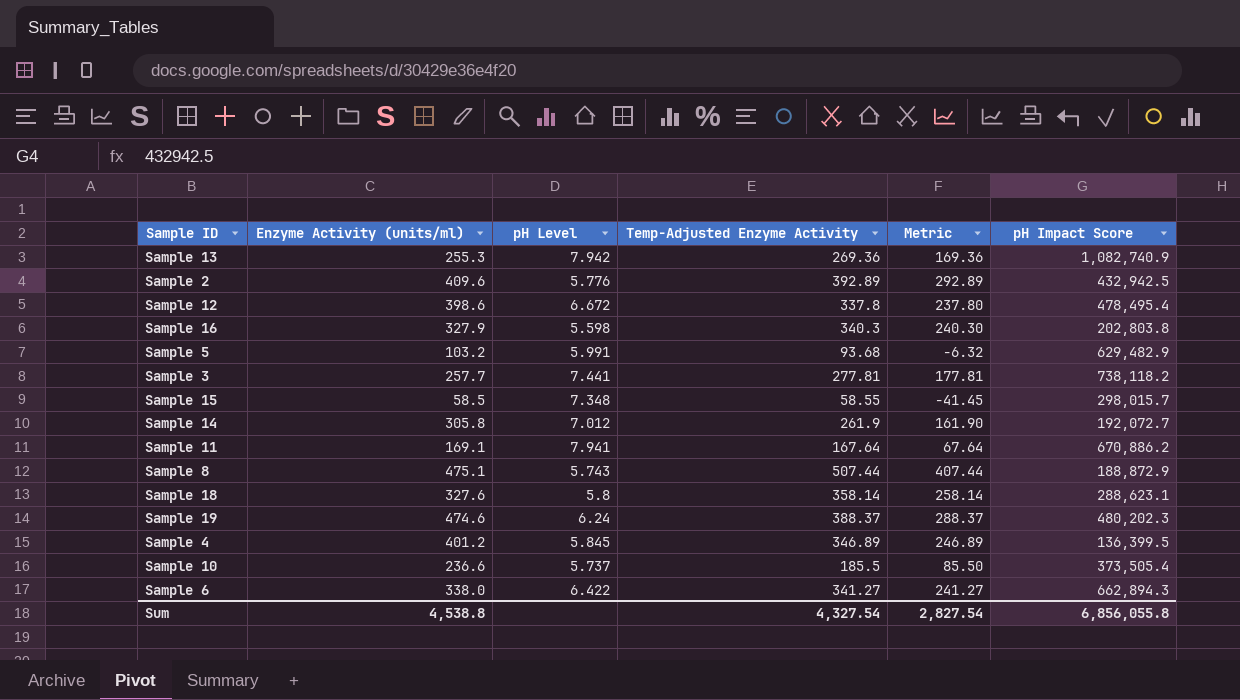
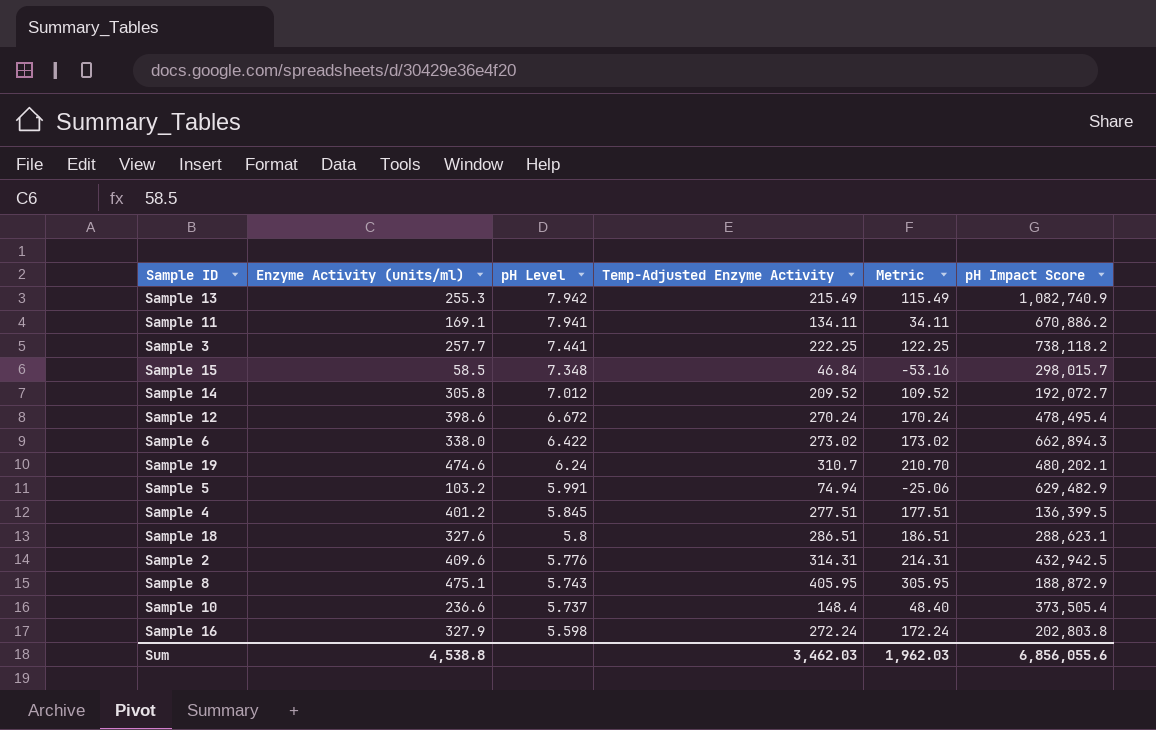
row order: none -> pH Level descending
Sample 13 | Temp-Adjusted Enzyme Activity: 269.36 -> 215.49
Sample 13 | Metric: 169.36 -> 115.49
Sample 11 | Temp-Adjusted Enzyme Activity: 167.64 -> 134.11
Sample 11 | Metric: 67.64 -> 34.11
Sample 3 | Temp-Adjusted Enzyme Activity: 277.81 -> 222.25
Sample 3 | Metric: 177.81 -> 122.25
Sample 15 | Temp-Adjusted Enzyme Activity: 58.55 -> 46.84
Sample 15 | Metric: -41.45 -> -53.16
Sample 14 | Temp-Adjusted Enzyme Activity: 261.9 -> 209.52
Sample 14 | Metric: 161.90 -> 109.52
Sample 12 | Temp-Adjusted Enzyme Activity: 337.8 -> 270.24
Sample 12 | Metric: 237.80 -> 170.24
Sample 6 | Temp-Adjusted Enzyme Activity: 341.27 -> 273.02
Sample 6 | Metric: 241.27 -> 173.02
Sample 19 | Temp-Adjusted Enzyme Activity: 388.37 -> 310.7
Sample 19 | Metric: 288.37 -> 210.70
Sample 19 | pH Impact Score: 480,202.3 -> 480,202.1
Sample 5 | Temp-Adjusted Enzyme Activity: 93.68 -> 74.94
Sample 5 | Metric: -6.32 -> -25.06
Sample 4 | Temp-Adjusted Enzyme Activity: 346.89 -> 277.51
Sample 4 | Metric: 246.89 -> 177.51
Sample 18 | Temp-Adjusted Enzyme Activity: 358.14 -> 286.51
Sample 18 | Metric: 258.14 -> 186.51
Sample 2 | Temp-Adjusted Enzyme Activity: 392.89 -> 314.31
Sample 2 | Metric: 292.89 -> 214.31
Sample 8 | Temp-Adjusted Enzyme Activity: 507.44 -> 405.95
Sample 8 | Metric: 407.44 -> 305.95
Sample 10 | Temp-Adjusted Enzyme Activity: 185.5 -> 148.4
Sample 10 | Metric: 85.50 -> 48.40
Sample 16 | Temp-Adjusted Enzyme Activity: 340.3 -> 272.24
Sample 16 | Metric: 240.30 -> 172.24
Sum | Temp-Adjusted Enzyme Activity: 4,327.54 -> 3,462.03
Sum | Metric: 2,827.54 -> 1,962.03
Sum | pH Impact Score: 6,856,055.8 -> 6,856,055.6

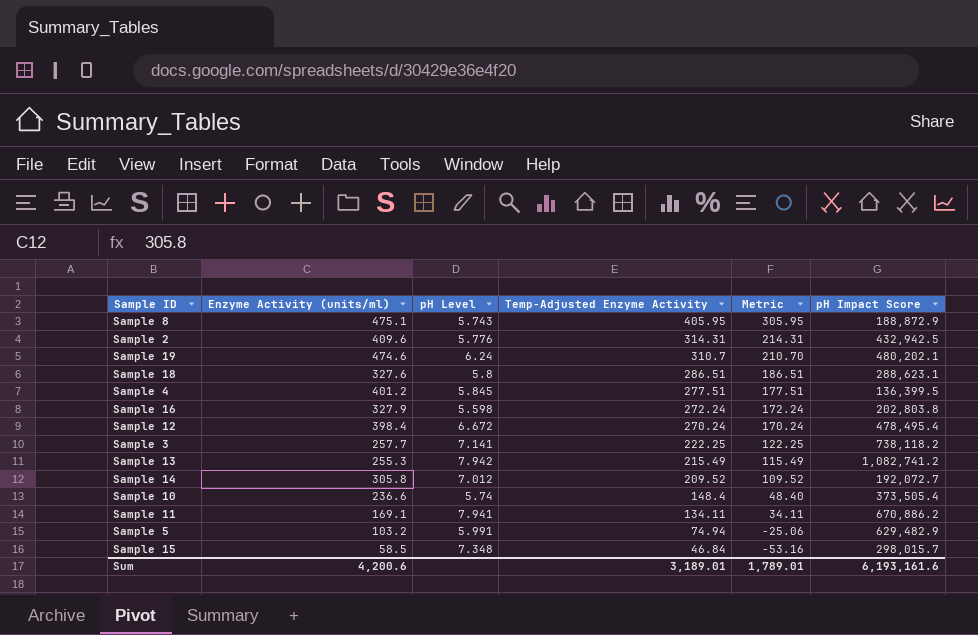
row order: pH Level descending -> Temp-Adjusted Enzyme Activity descending
row Sample 6: 338.0 | 6.422 | 273.02 | 173.02 | 662,894.3 -> none
Sample 12 | Enzyme Activity (units/ml): 398.6 -> 398.4
Sample 3 | pH Level: 7.441 -> 7.141
Sample 13 | pH Impact Score: 1,082,740.9 -> 1,082,741.2
Sample 10 | pH Level: 5.737 -> 5.74
Sum | Enzyme Activity (units/ml): 4,538.8 -> 4,200.6
Sum | Temp-Adjusted Enzyme Activity: 3,462.03 -> 3,189.01
Sum | Metric: 1,962.03 -> 1,789.01
Sum | pH Impact Score: 6,856,055.6 -> 6,193,161.6

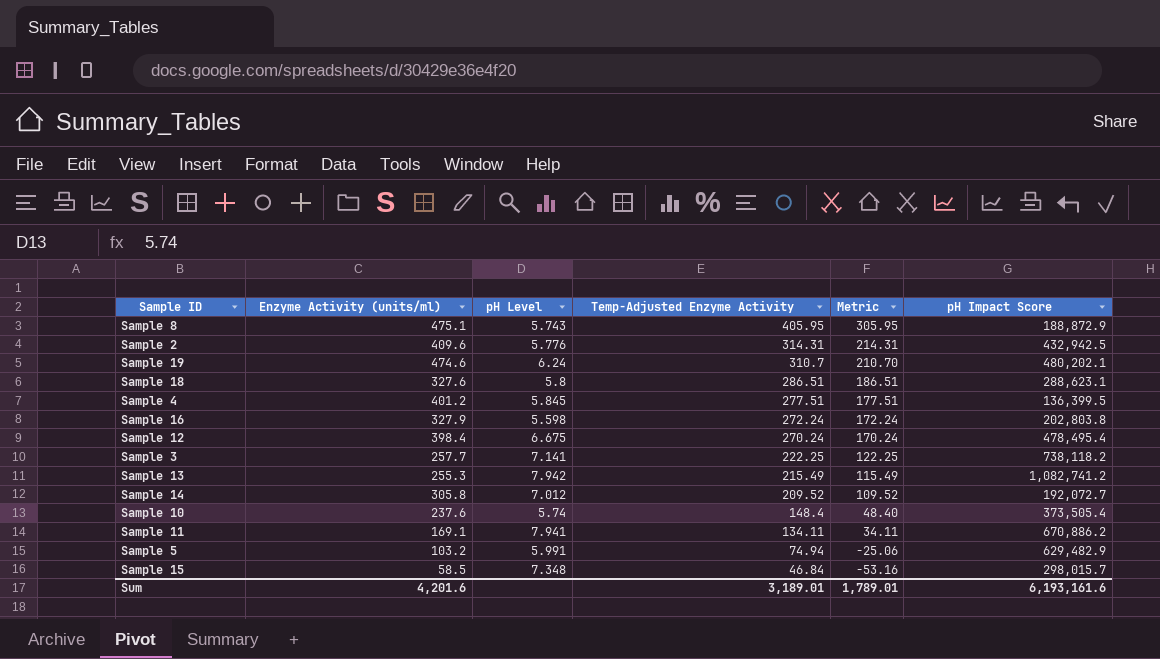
Sample 12 | pH Level: 6.672 -> 6.675
Sample 10 | Enzyme Activity (units/ml): 236.6 -> 237.6
Sum | Enzyme Activity (units/ml): 4,200.6 -> 4,201.6

